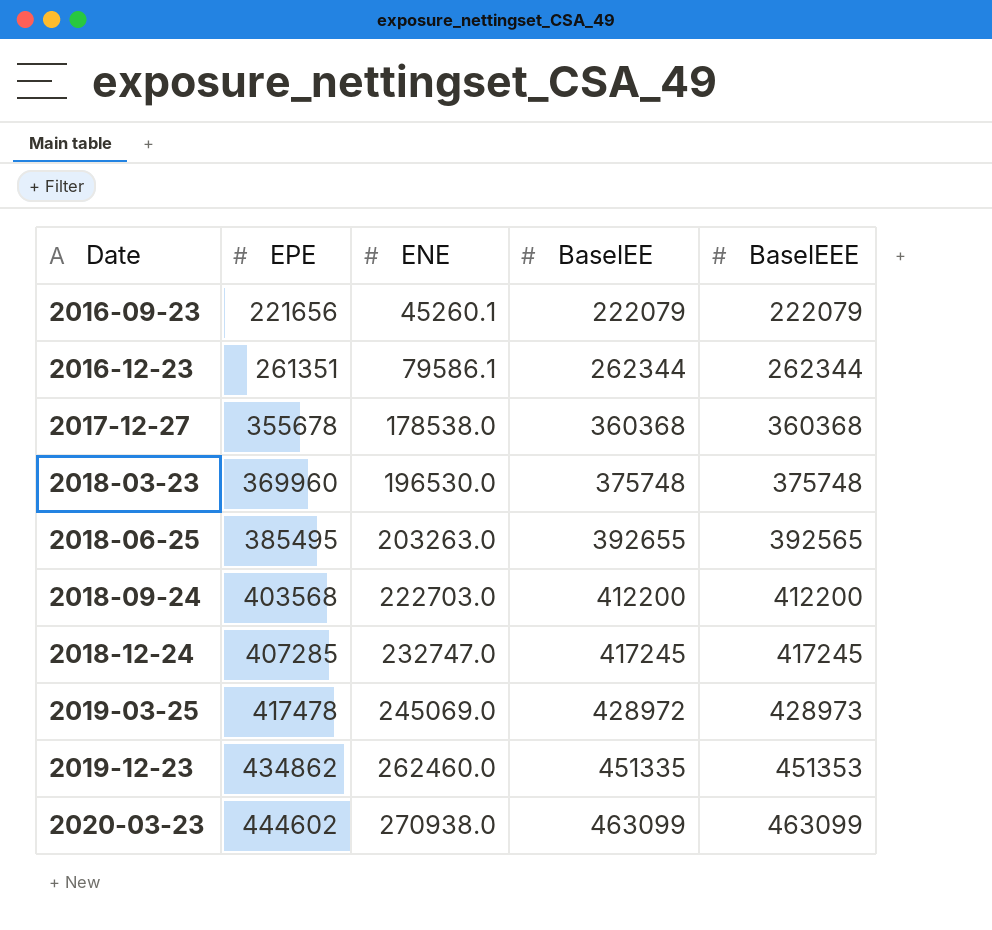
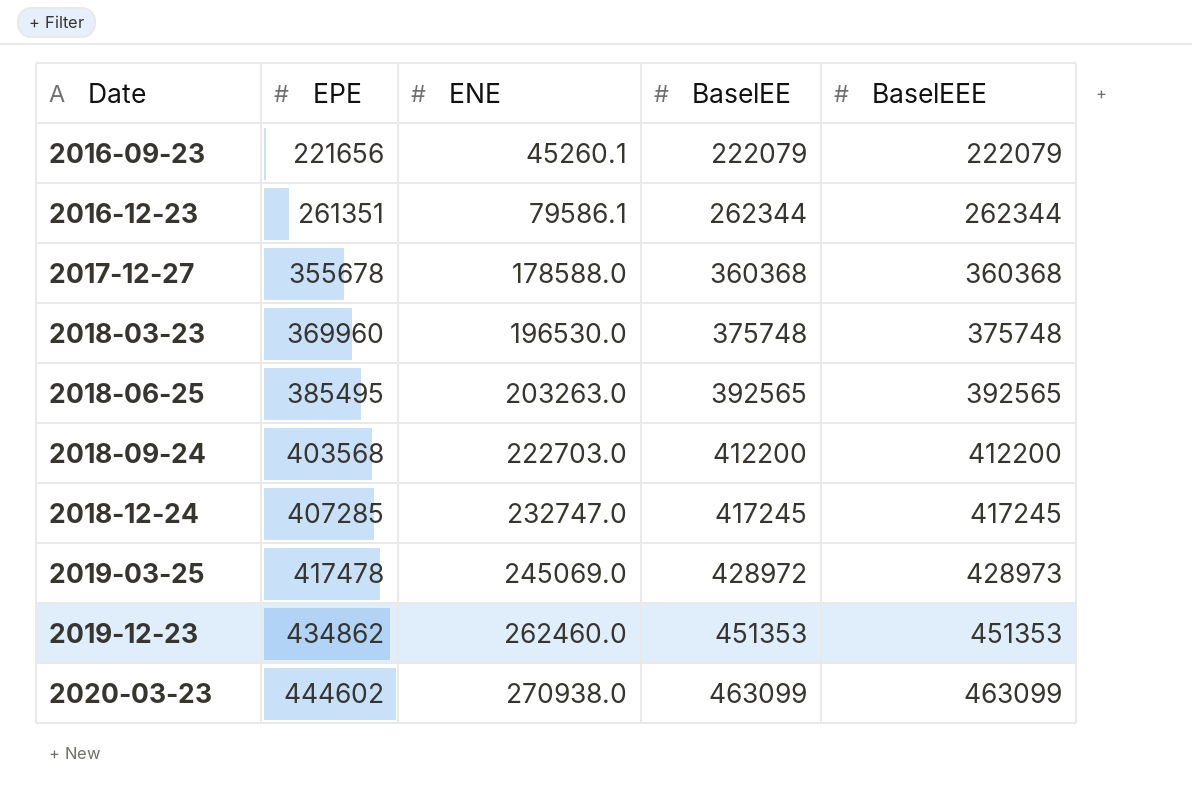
2017-12-27 | ENE: 178538.0 -> 178588.0
2018-06-25 | BaselEE: 392655 -> 392565
2019-12-23 | BaselEE: 451335 -> 451353

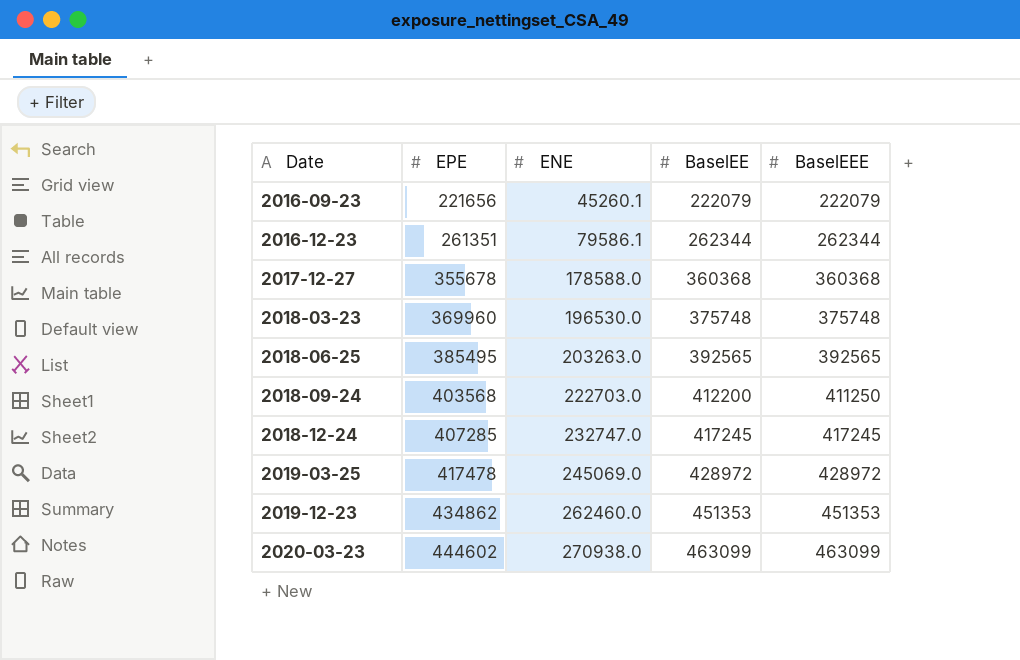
2018-09-24 | BaselEEE: 412200 -> 411250
2019-03-25 | BaselEEE: 428973 -> 428972

